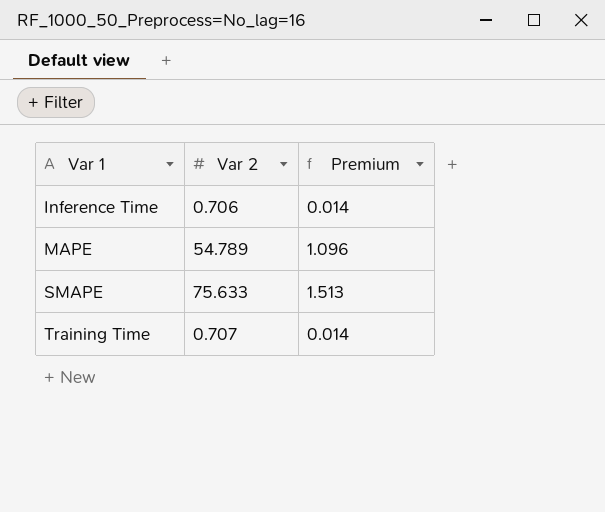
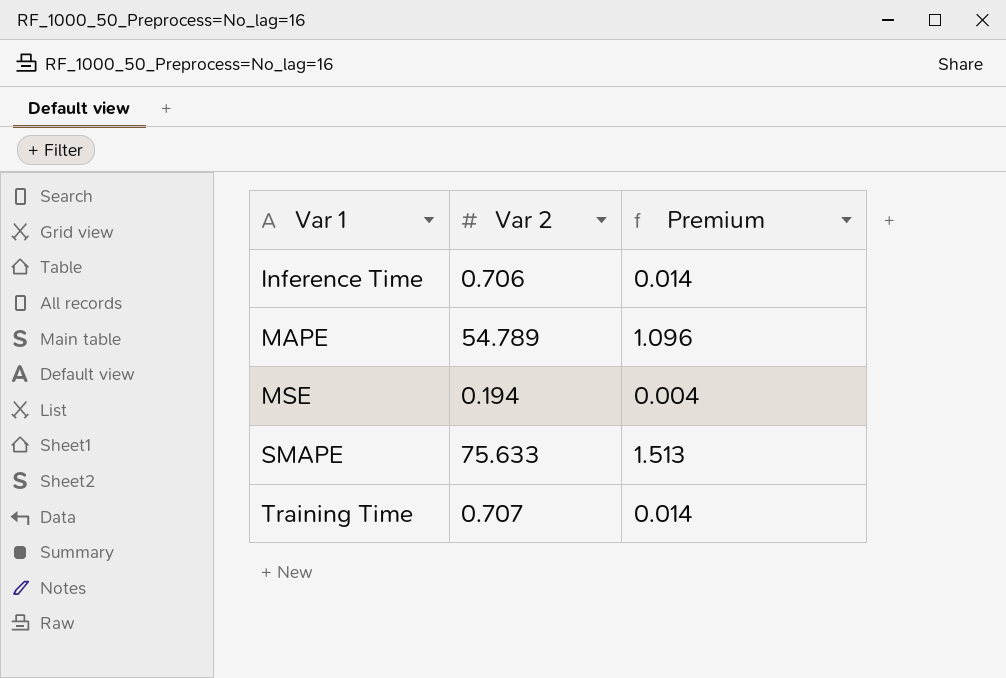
row MSE: none -> 0.194 | 0.004

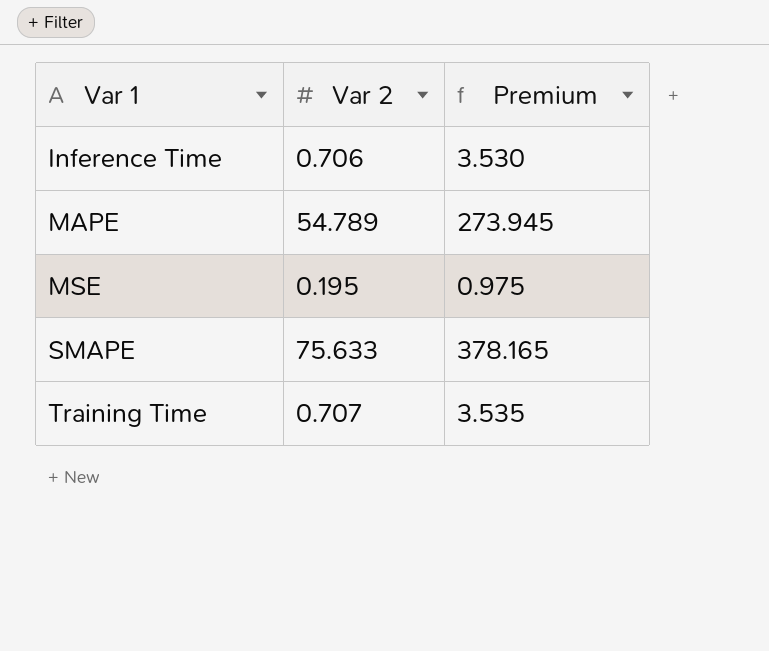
column Premium | formula: [Var 2] * 0.02 -> [Var 2] * 5
MSE | Var 2: 0.194 -> 0.195

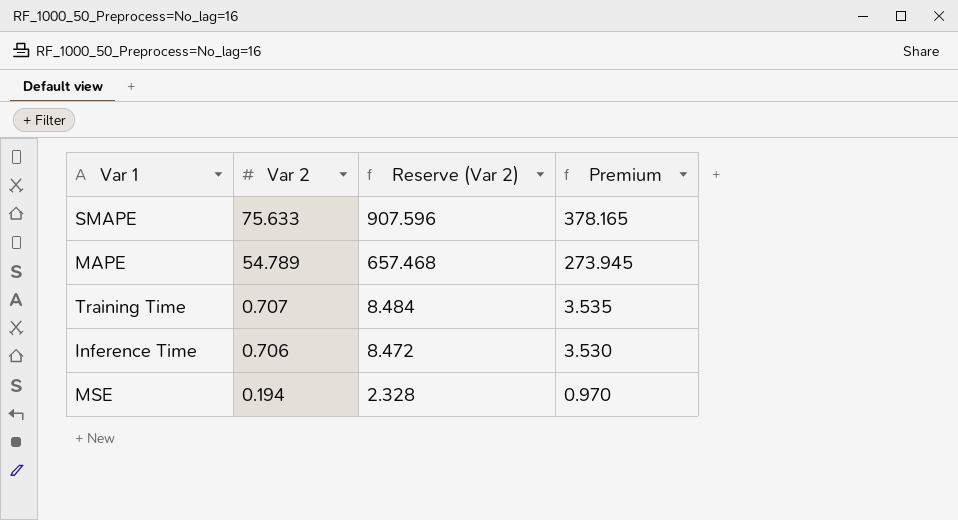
row order: Var 1 ascending -> Var 2 descending
column Reserve (Var 2) | formula: none -> [Var 2] * 12
MSE | Var 2: 0.195 -> 0.194
MSE | Premium: 0.975 -> 0.970

